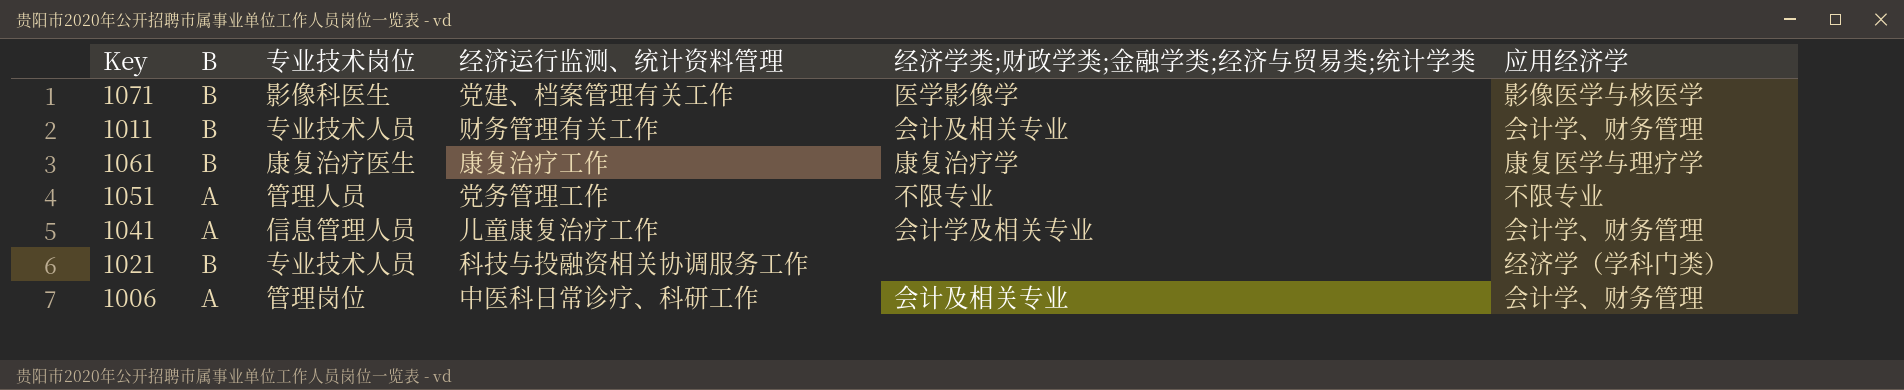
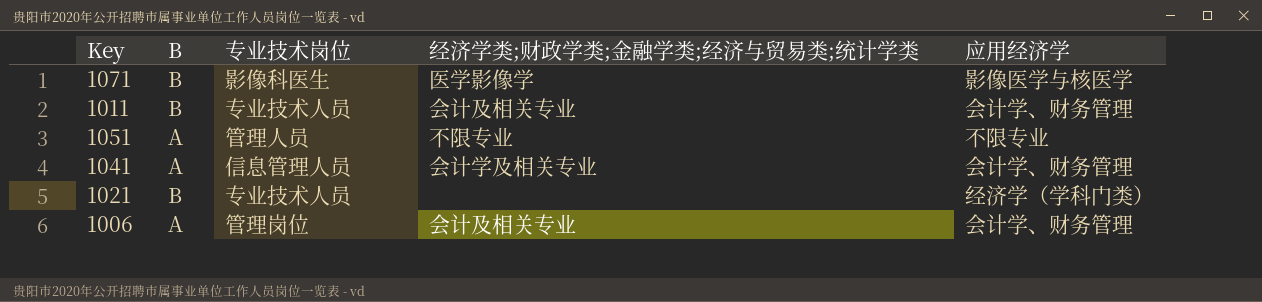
column 经济运行监测、统计资料管理 | position: 4 -> none
row 1061: B | 康复治疗医生 | 康复治疗工作 | 康复治疗学 | 康复医学与理疗学 -> none

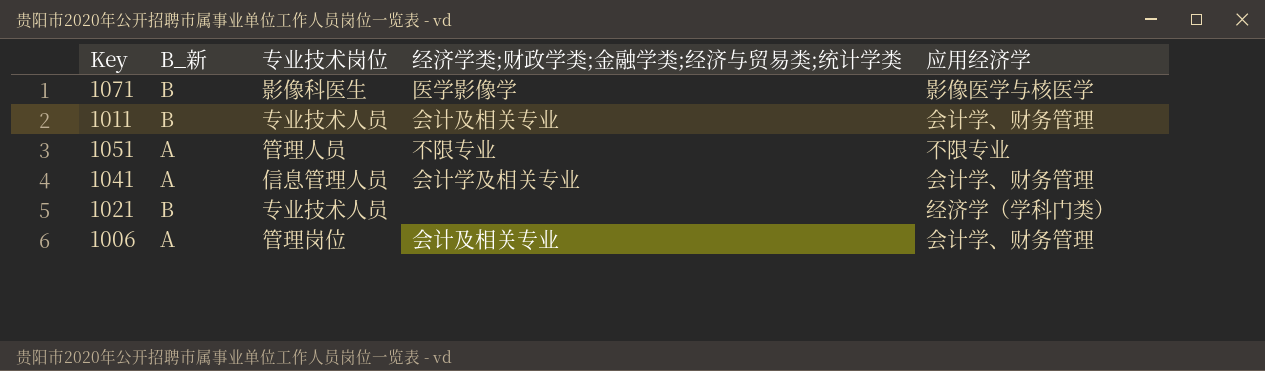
column name: B -> B_新

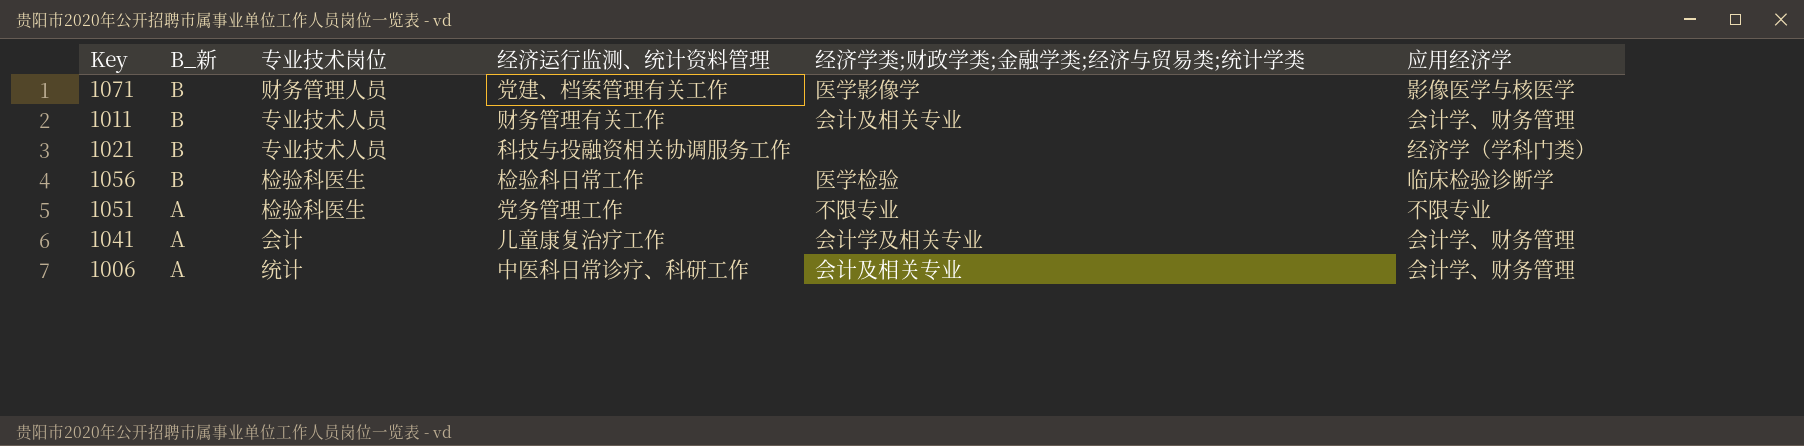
row order: none -> B_新 descending
column 经济运行监测、统计资料管理 | position: none -> 4
1071 | 专业技术岗位: 影像科医生 -> 财务管理人员
row 1056: none -> B | 检验科医生 | 检验科日常工作 | 医学检验 | 临床检验诊断学
1051 | 专业技术岗位: 管理人员 -> 检验科医生
1041 | 专业技术岗位: 信息管理人员 -> 会计
1006 | 专业技术岗位: 管理岗位 -> 统计

